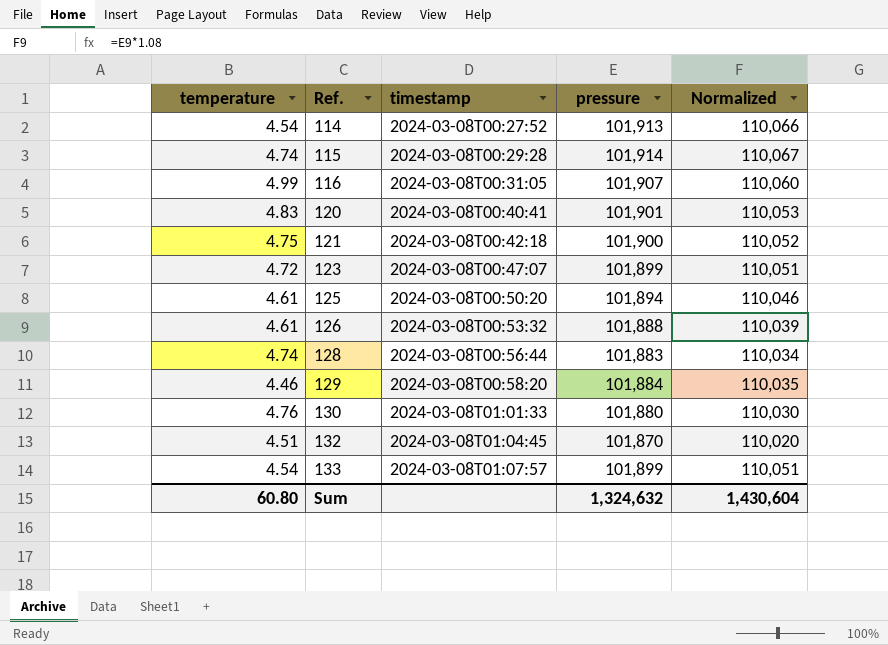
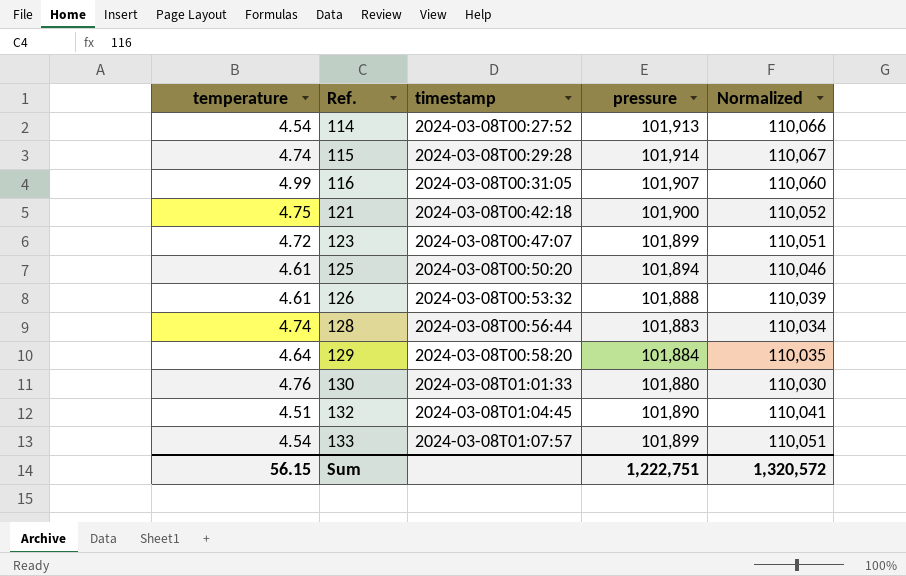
row 120: 4.83 | 2024-03-08T00:40:41 | 101,901 | 110,053 -> none
129 | temperature: 4.46 -> 4.64
132 | pressure: 101,870 -> 101,890
132 | Normalized: 110,020 -> 110,041
Sum | temperature: 60.80 -> 56.15
Sum | pressure: 1,324,632 -> 1,222,751
Sum | Normalized: 1,430,604 -> 1,320,572

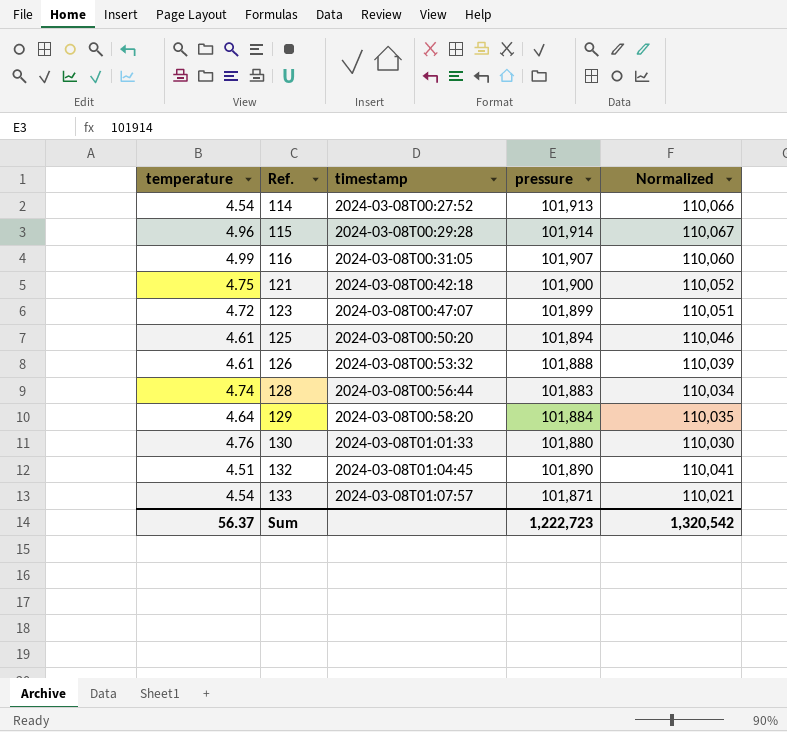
115 | temperature: 4.74 -> 4.96
133 | pressure: 101,899 -> 101,871
133 | Normalized: 110,051 -> 110,021
Sum | temperature: 56.15 -> 56.37
Sum | pressure: 1,222,751 -> 1,222,723
Sum | Normalized: 1,320,572 -> 1,320,542

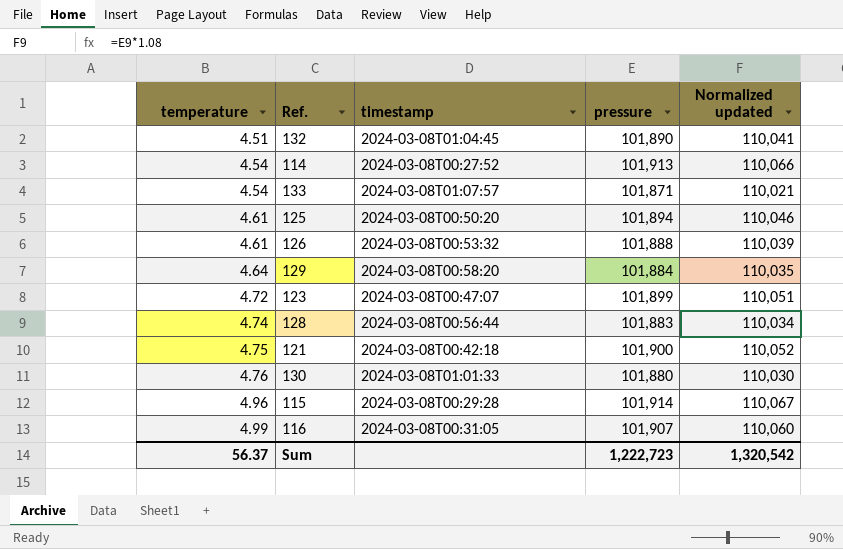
row order: Ref. ascending -> temperature ascending
column name: Normalized -> Normalized updated

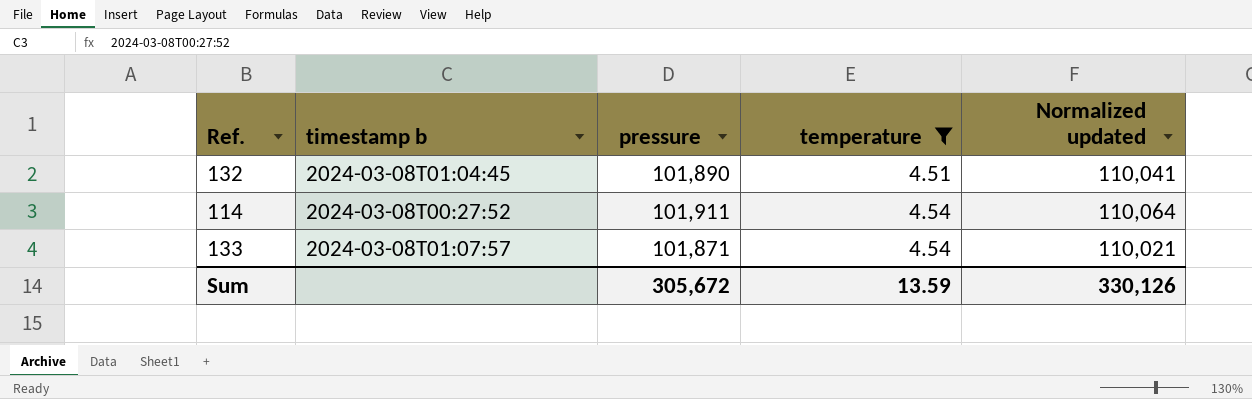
filter: none -> temperature <= 4.54
column name: timestamp -> timestamp b
column temperature | position: 1 -> 4
114 | pressure: 101,913 -> 101,911
114 | Normalized updated: 110,066 -> 110,064
Sum | pressure: 1,222,723 -> 305,672
Sum | temperature: 56.37 -> 13.59
Sum | Normalized updated: 1,320,542 -> 330,126

